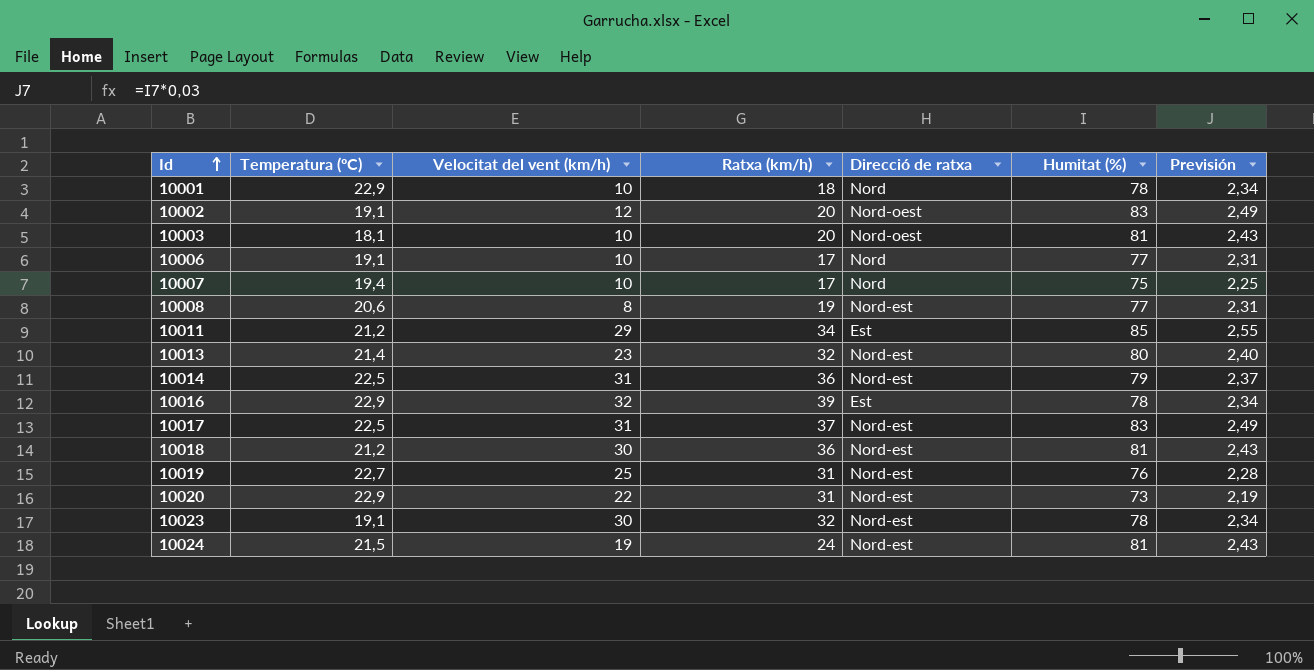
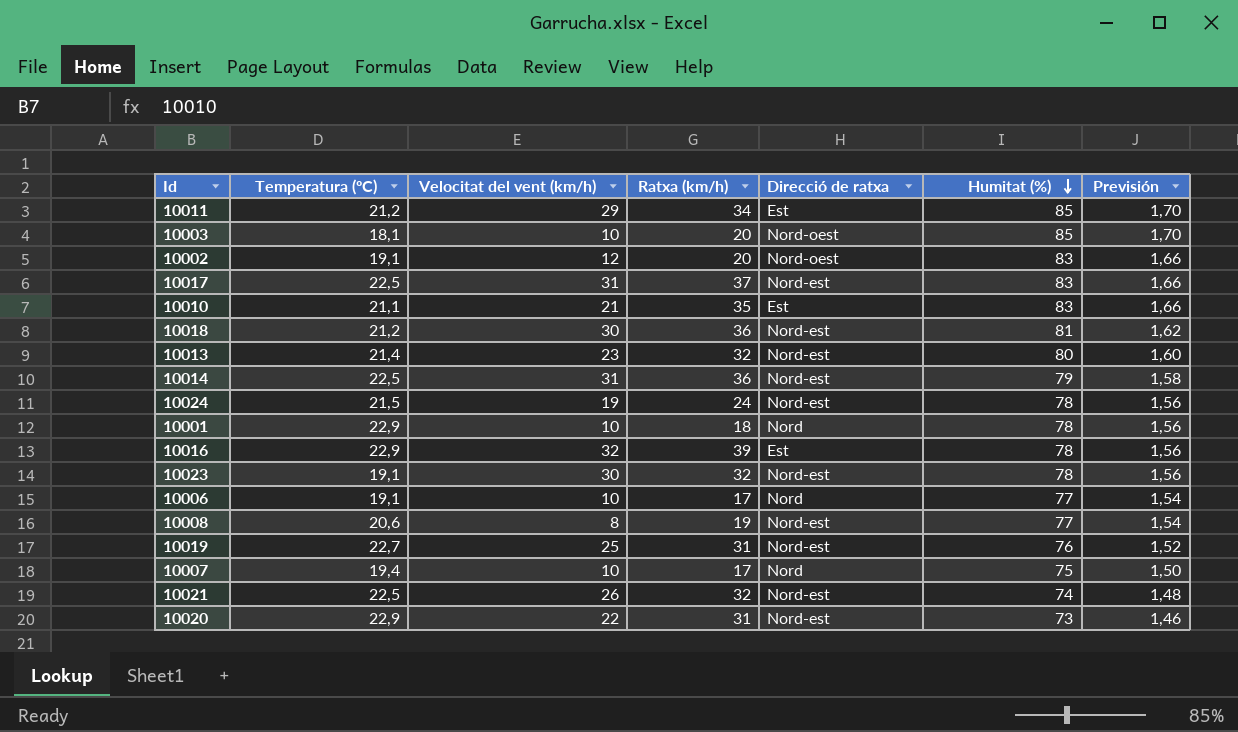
row order: Id ascending -> Humitat (%) descending
column Previsión | formula: [Humitat (%)] * 0,03 -> [Humitat (%)] * 0,02
10003 | Humitat (%): 81 -> 85
row 10010: none -> 21,1 | 21 | 35 | Est | 83 | 1,66
10024 | Humitat (%): 81 -> 78
row 10021: none -> 22,5 | 26 | 32 | Nord-est | 74 | 1,48

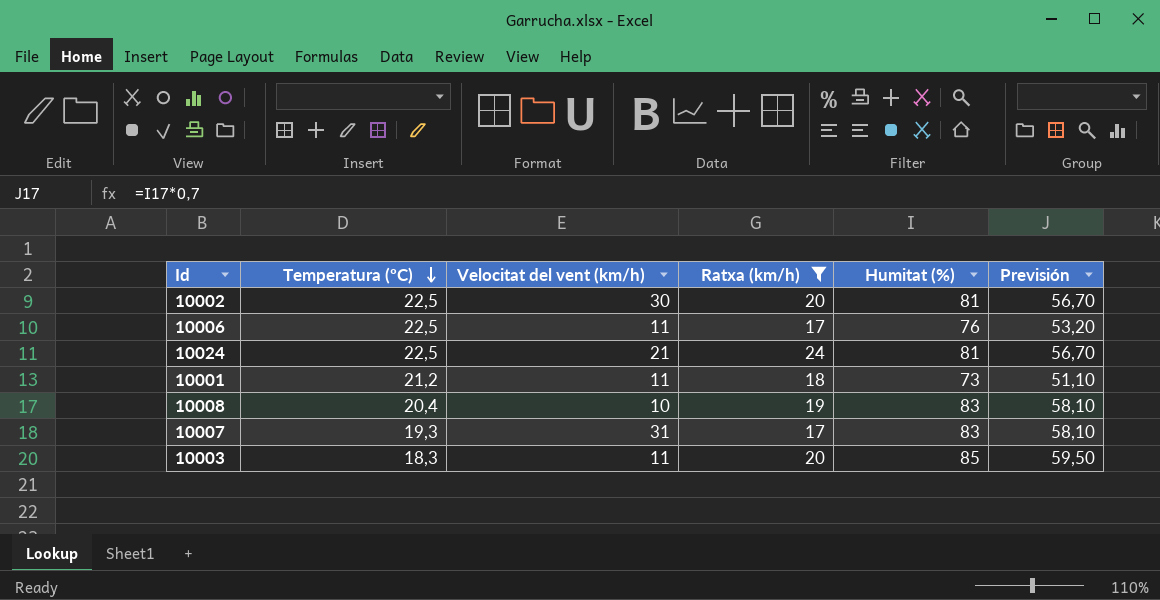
filter: none -> Ratxa (km/h) <= 24
row order: Humitat (%) descending -> Temperatura (ºC) descending
column Direcció de ratxa | position: 5 -> none
column Previsión | formula: [Humitat (%)] * 0,02 -> [Humitat (%)] * 0,7
10002 | Temperatura (ºC): 19,1 -> 22,5
10002 | Velocitat del vent (km/h): 12 -> 30
10002 | Humitat (%): 83 -> 81
10006 | Temperatura (ºC): 19,1 -> 22,5
10006 | Velocitat del vent (km/h): 10 -> 11
10006 | Humitat (%): 77 -> 76
10024 | Temperatura (ºC): 21,5 -> 22,5
10024 | Velocitat del vent (km/h): 19 -> 21
10024 | Humitat (%): 78 -> 81
10001 | Temperatura (ºC): 22,9 -> 21,2
10001 | Velocitat del vent (km/h): 10 -> 11
10001 | Humitat (%): 78 -> 73
10008 | Temperatura (ºC): 20,6 -> 20,4
10008 | Velocitat del vent (km/h): 8 -> 10
10008 | Humitat (%): 77 -> 83
10007 | Temperatura (ºC): 19,4 -> 19,3
10007 | Velocitat del vent (km/h): 10 -> 31
10007 | Humitat (%): 75 -> 83
10003 | Temperatura (ºC): 18,1 -> 18,3
10003 | Velocitat del vent (km/h): 10 -> 11

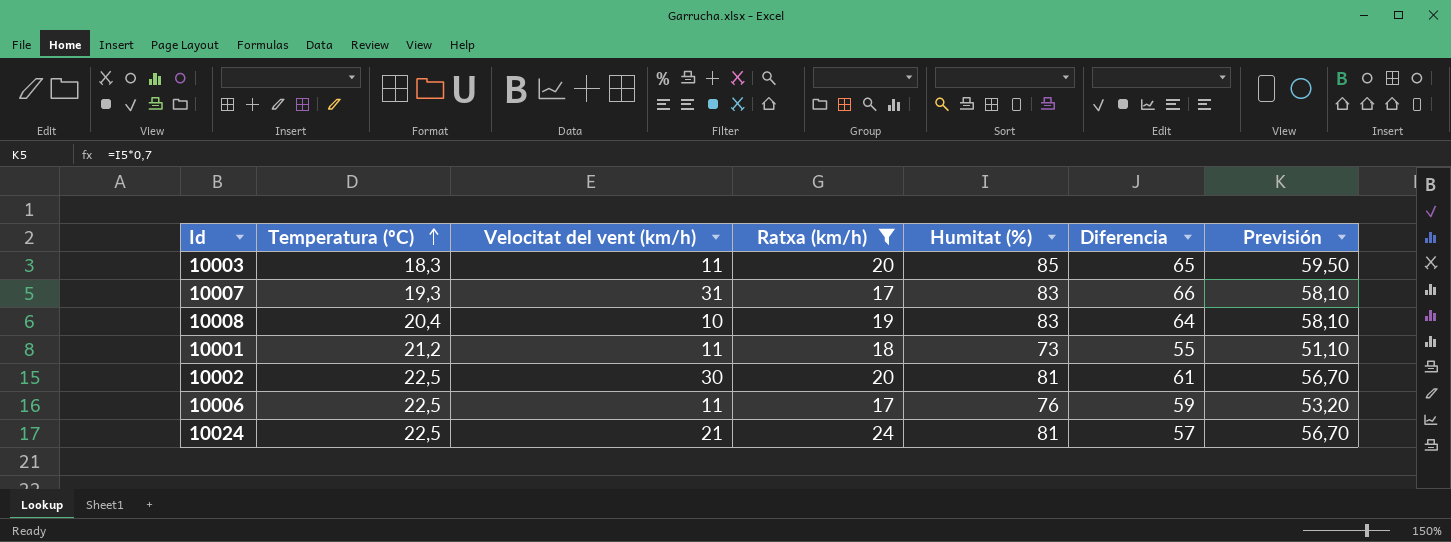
row order: Temperatura (ºC) descending -> Temperatura (ºC) ascending
column Diferencia | formula: none -> [Humitat (%)] - [Ratxa (km/h)]

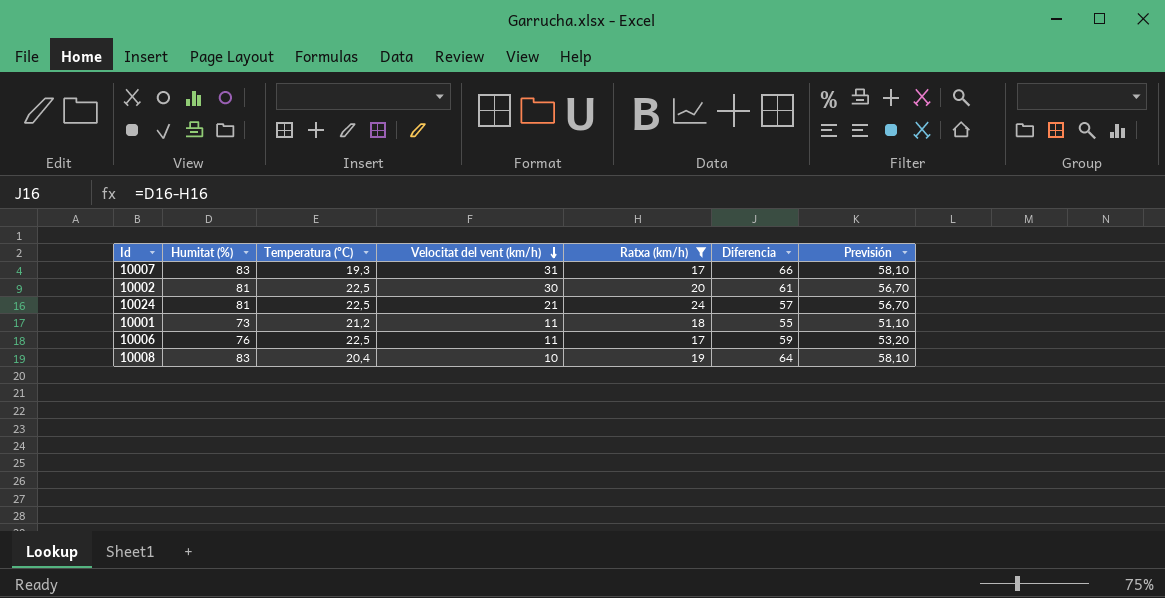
row order: Temperatura (ºC) ascending -> Velocitat del vent (km/h) descending
column Humitat (%) | position: 5 -> 2
row 10003: 18,3 | 11 | 20 | 85 | 65 | 59,50 -> none

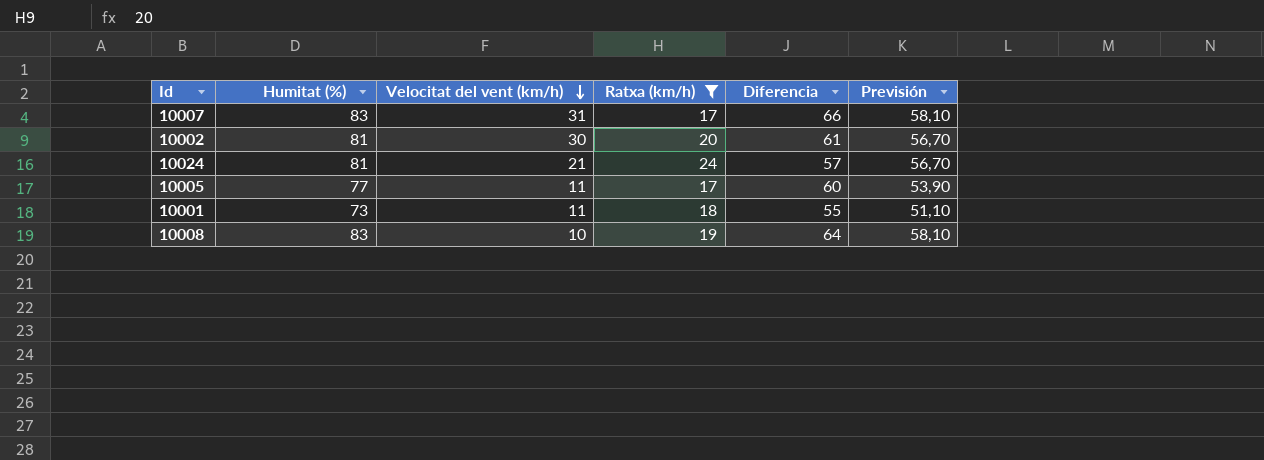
column Temperatura (ºC) | position: 3 -> none
row 10006: 76 | 22,5 | 11 | 17 | 59 | 53,20 -> none
row 10005: none -> 77 | 11 | 17 | 60 | 53,90

